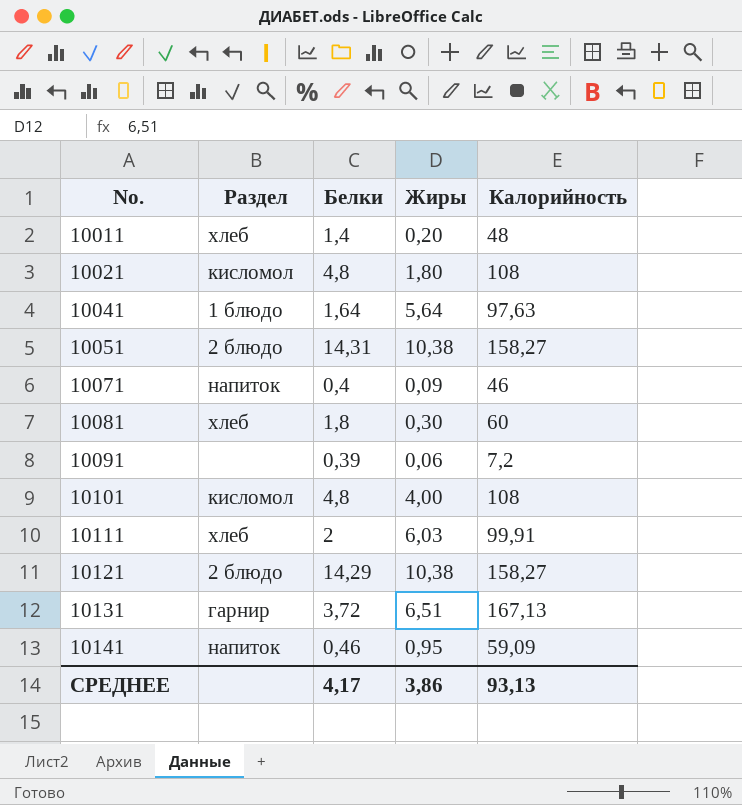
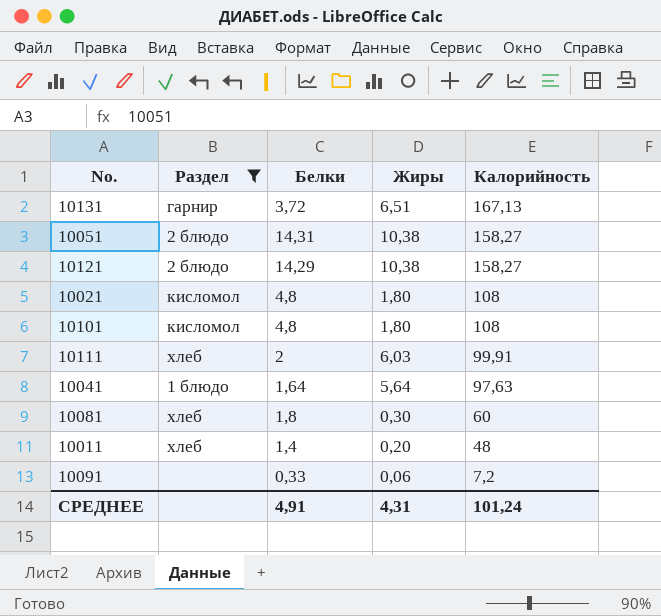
filter: none -> Раздел != напиток
row order: No. ascending -> Калорийность descending
10101 | Жиры: 4,00 -> 1,80
10091 | Белки: 0,39 -> 0,33
СРЕДНЕЕ | Белки: 4,17 -> 4,91
СРЕДНЕЕ | Жиры: 3,86 -> 4,31
СРЕДНЕЕ | Калорийность: 93,13 -> 101,24

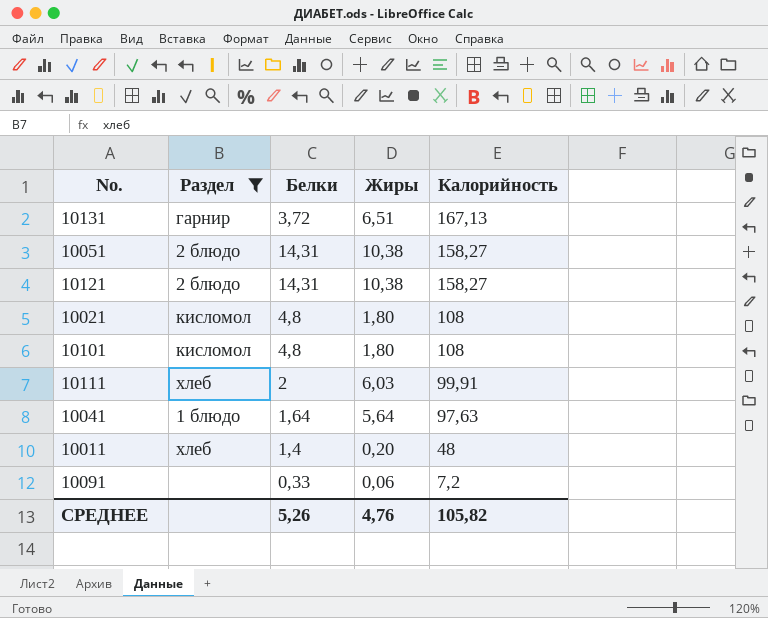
row 10081: хлеб | 1,8 | 0,30 | 60 -> none
10121 | Белки: 14,29 -> 14,31
СРЕДНЕЕ | Белки: 4,91 -> 5,26
СРЕДНЕЕ | Жиры: 4,31 -> 4,76
СРЕДНЕЕ | Калорийность: 101,24 -> 105,82

